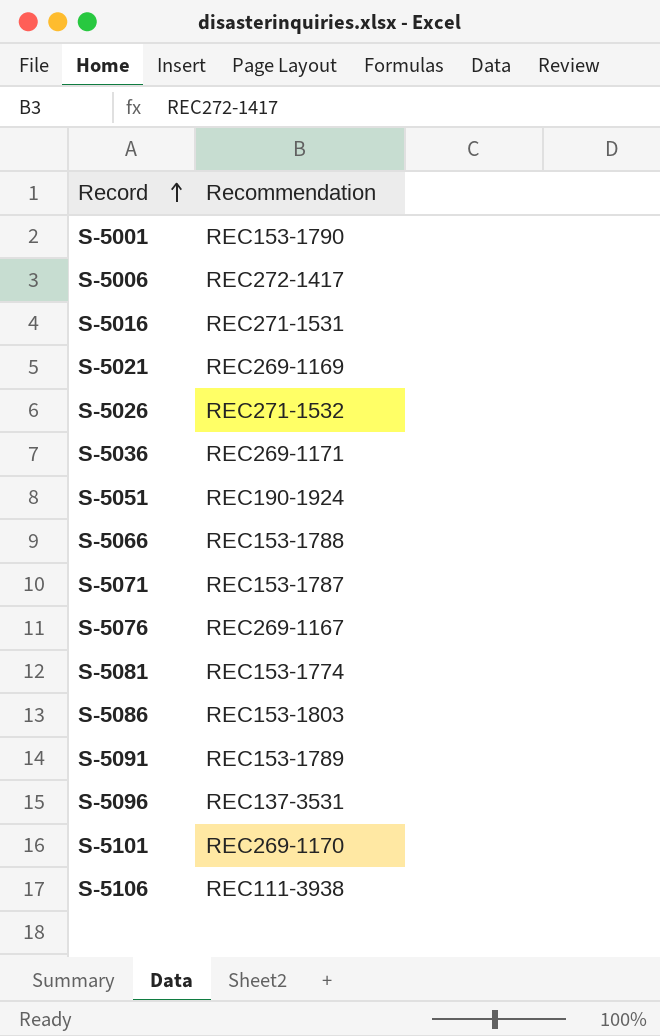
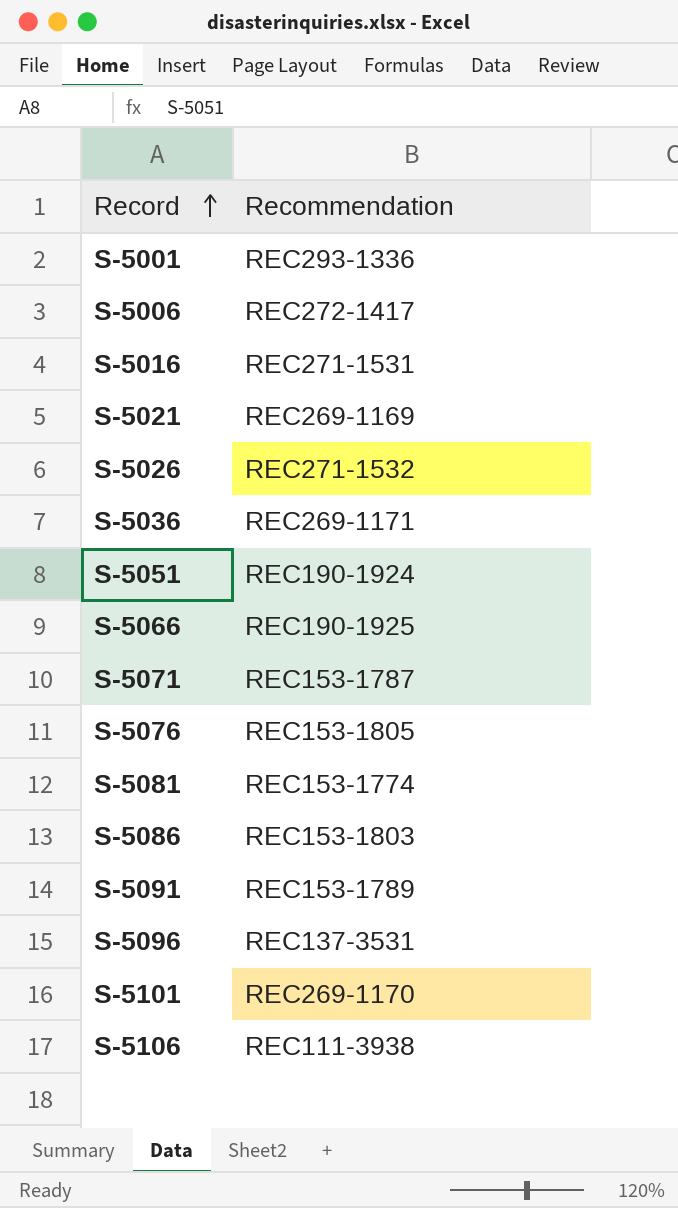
S-5001 | Recommendation: REC153-1790 -> REC293-1336
S-5066 | Recommendation: REC153-1788 -> REC190-1925
S-5076 | Recommendation: REC269-1167 -> REC153-1805

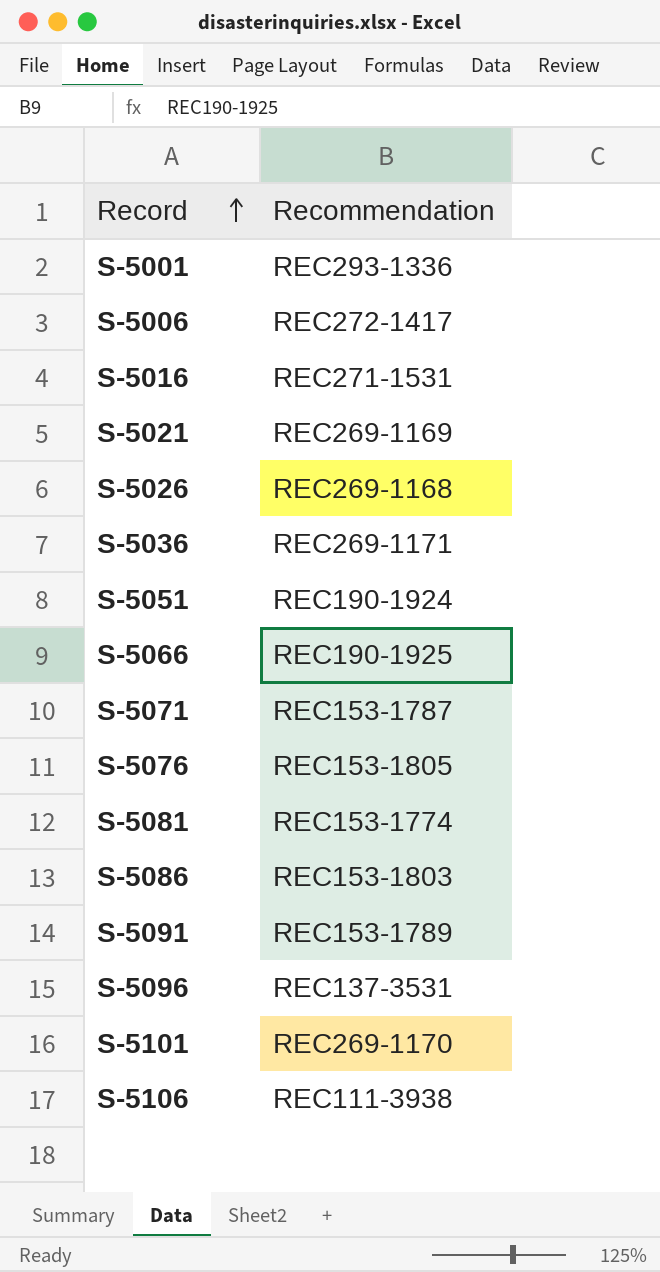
S-5026 | Recommendation: REC271-1532 -> REC269-1168

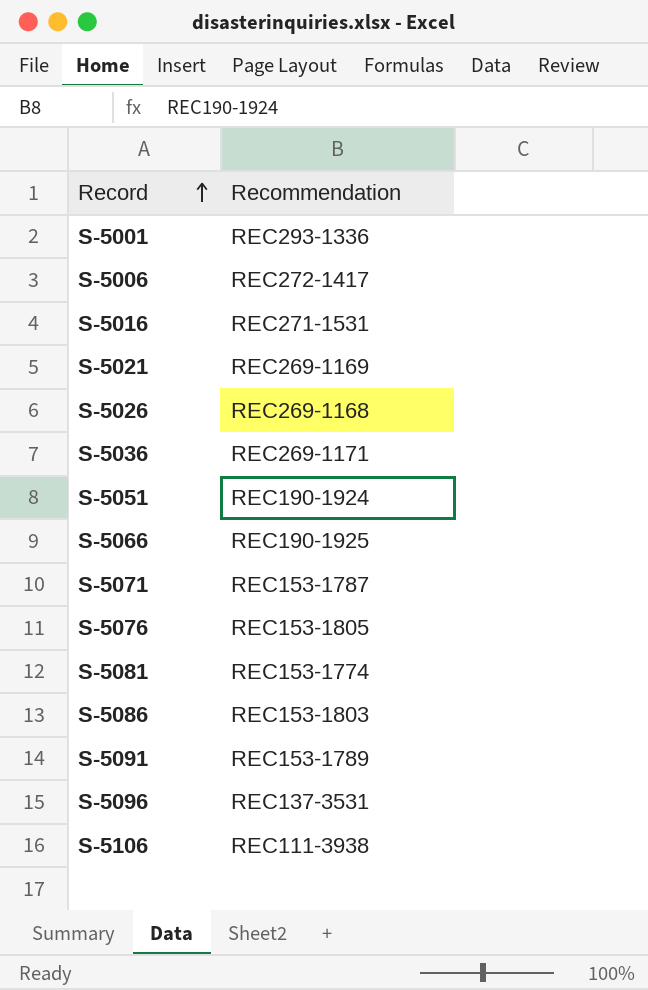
row S-5101: REC269-1170 -> none

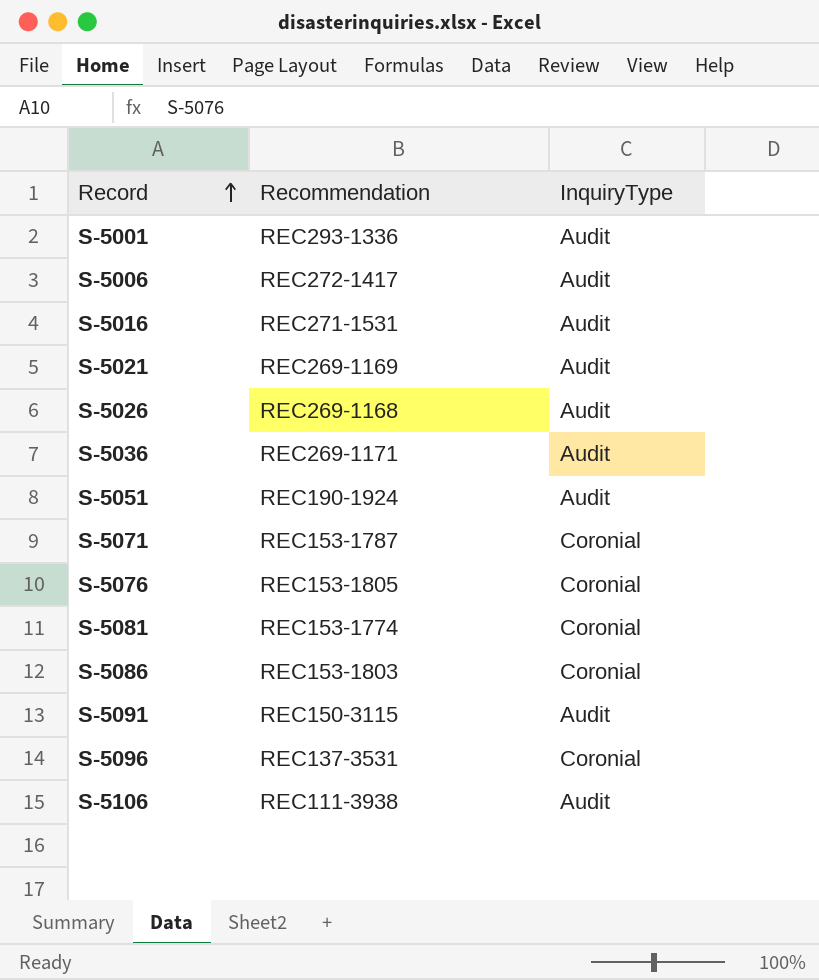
column InquiryType | position: none -> 3
row S-5066: REC190-1925 -> none
S-5091 | Recommendation: REC153-1789 -> REC150-3115

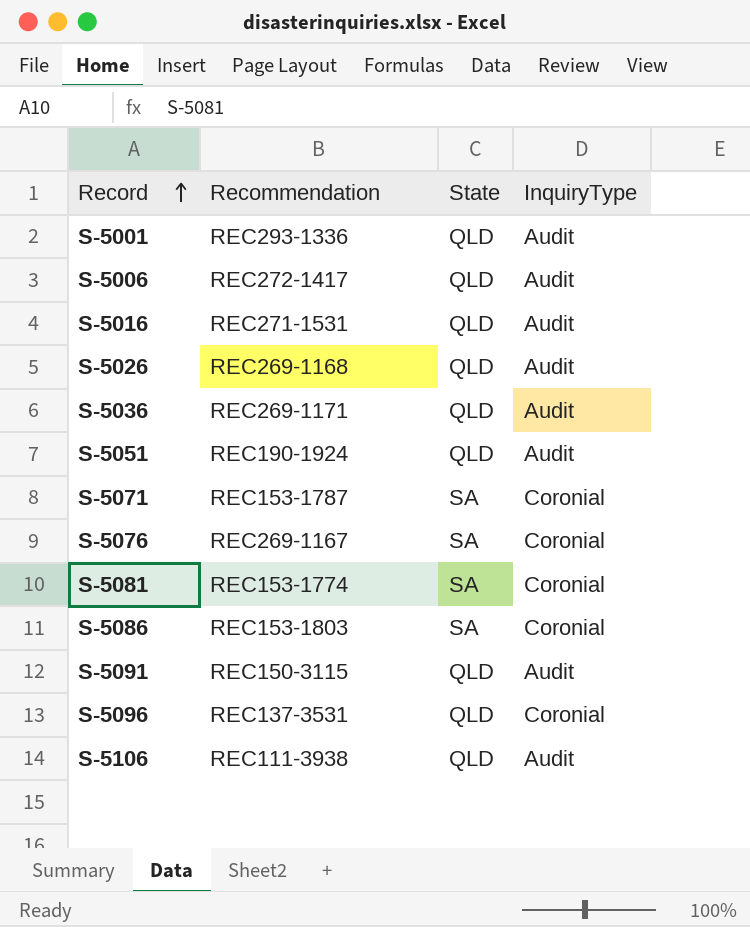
column State | position: none -> 3
row S-5021: REC269-1169 | Audit -> none
S-5076 | Recommendation: REC153-1805 -> REC269-1167

